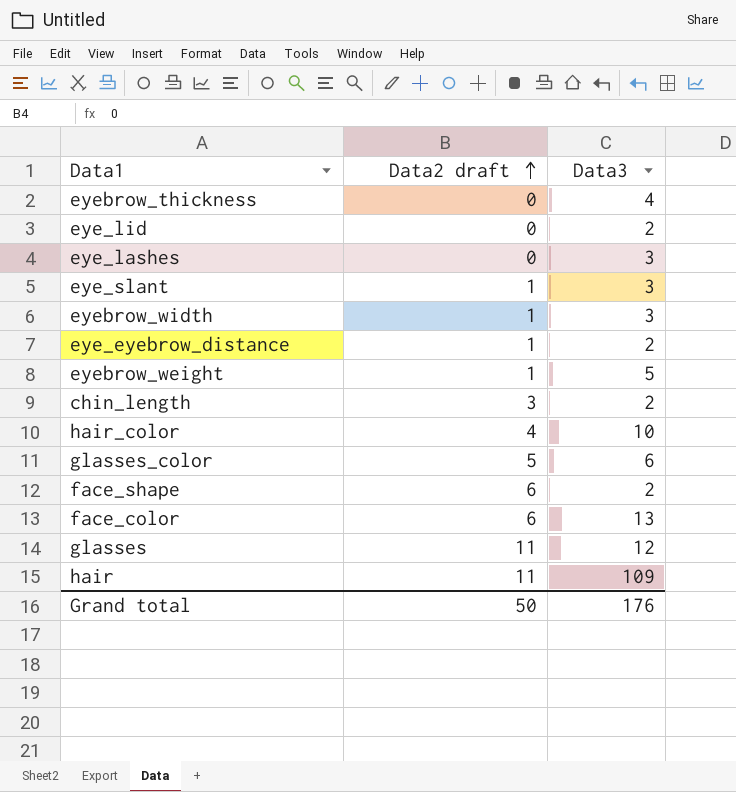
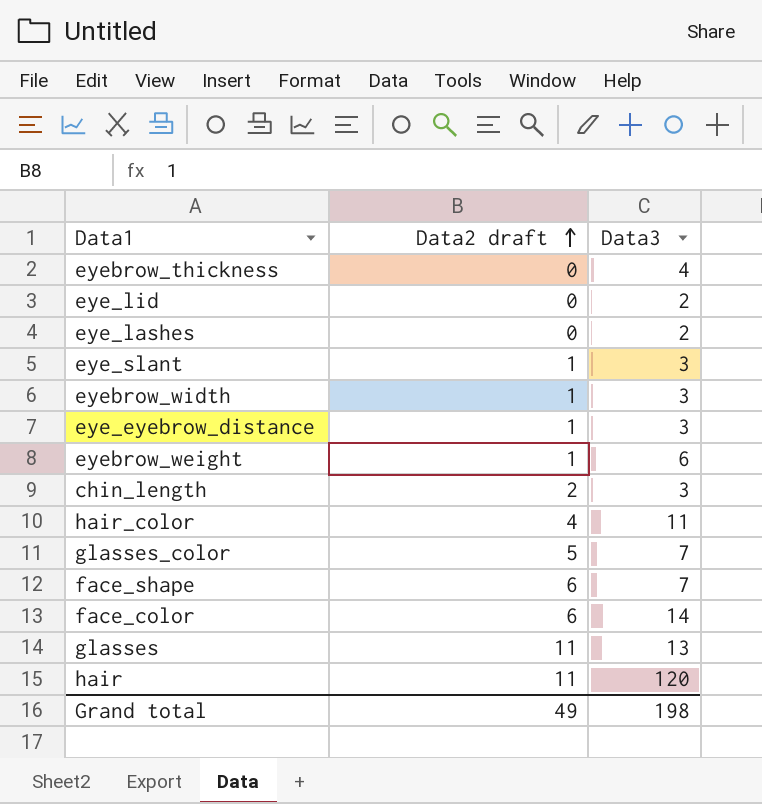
eye_lashes | Data3: 3 -> 2
eye_eyebrow_distance | Data3: 2 -> 3
eyebrow_weight | Data3: 5 -> 6
chin_length | Data2 draft: 3 -> 2
chin_length | Data3: 2 -> 3
hair_color | Data3: 10 -> 11
glasses_color | Data3: 6 -> 7
face_shape | Data3: 2 -> 7
face_color | Data3: 13 -> 14
glasses | Data3: 12 -> 13
hair | Data3: 109 -> 120
Grand total | Data2 draft: 50 -> 49
Grand total | Data3: 176 -> 198

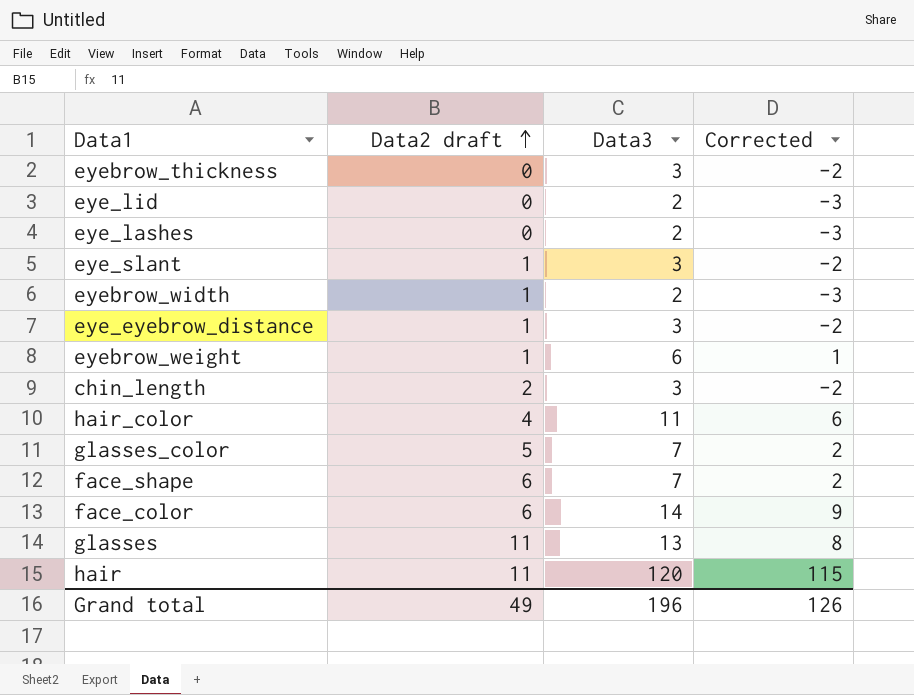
column Corrected | formula: none -> [Data3] - 5
eyebrow_thickness | Data3: 4 -> 3
eyebrow_width | Data3: 3 -> 2
Grand total | Data3: 198 -> 196

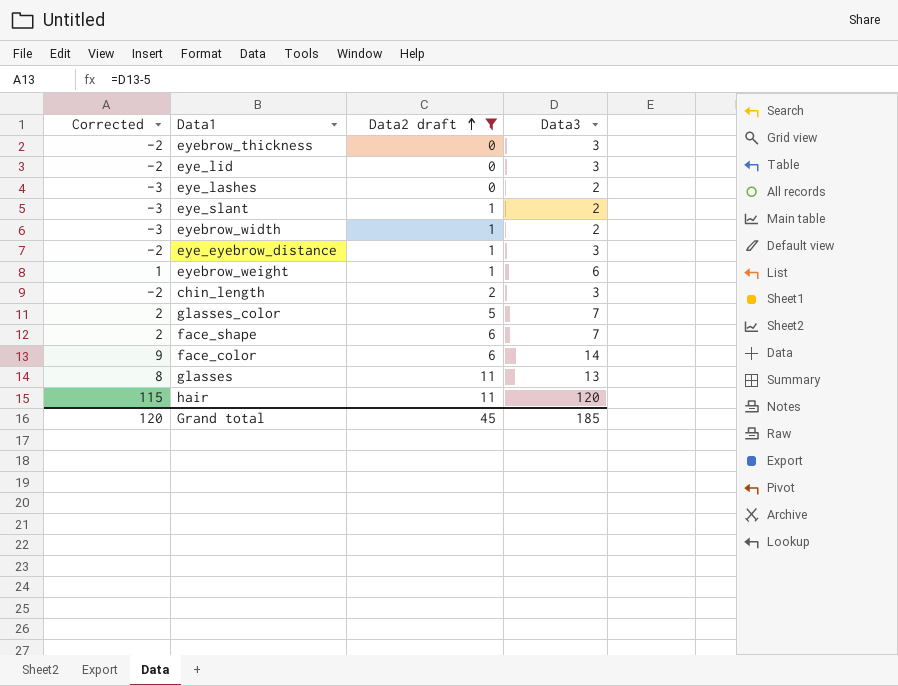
filter: none -> Data2 draft != 4
column Corrected | position: 4 -> 1
eye_lid | Corrected: -3 -> -2
eye_lid | Data3: 2 -> 3
eye_slant | Corrected: -2 -> -3
eye_slant | Data3: 3 -> 2
Grand total | Corrected: 126 -> 120
Grand total | Data2 draft: 49 -> 45
Grand total | Data3: 196 -> 185

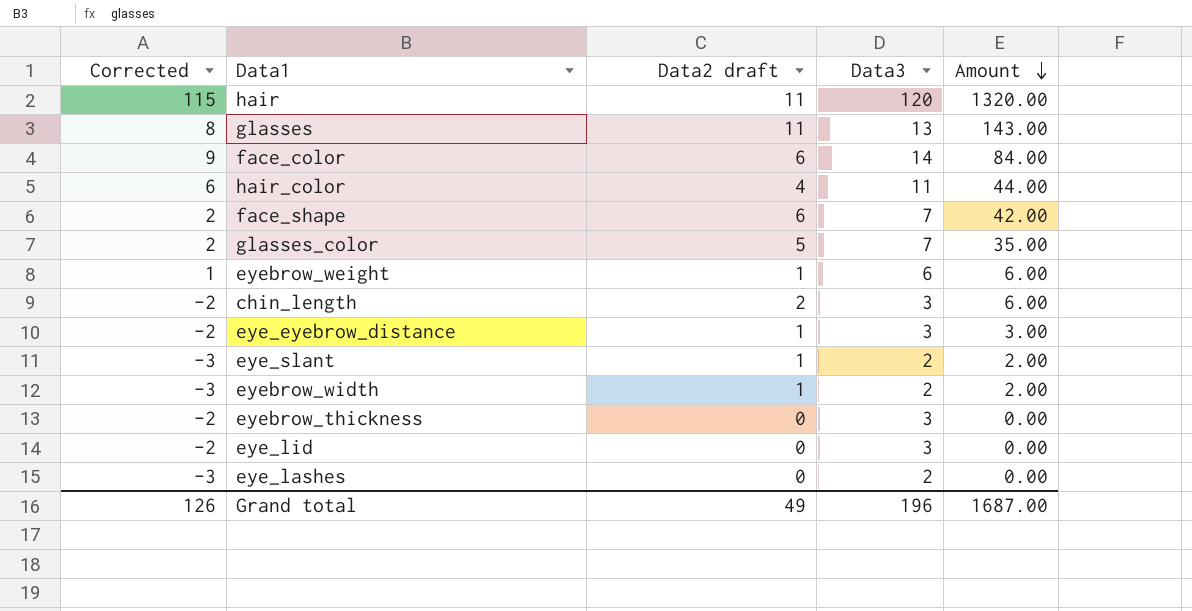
filter: Data2 draft != 4 -> none
row order: Data2 draft ascending -> Amount descending
column Amount | formula: none -> [Data2 draft] * [Data3]
Grand total | Corrected: 120 -> 126
Grand total | Data2 draft: 45 -> 49
Grand total | Data3: 185 -> 196

